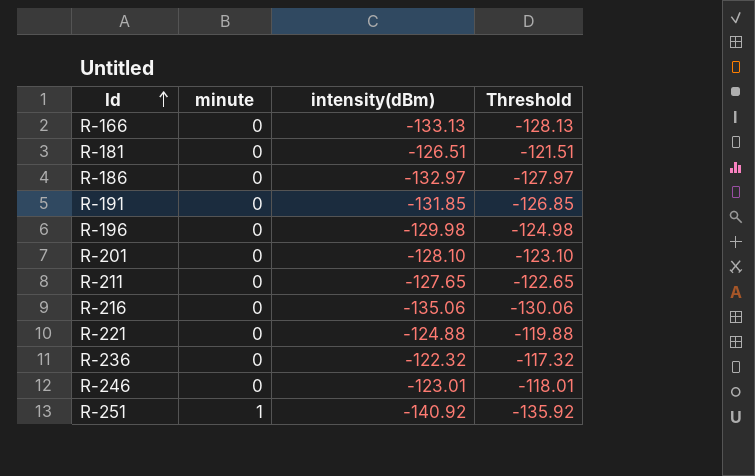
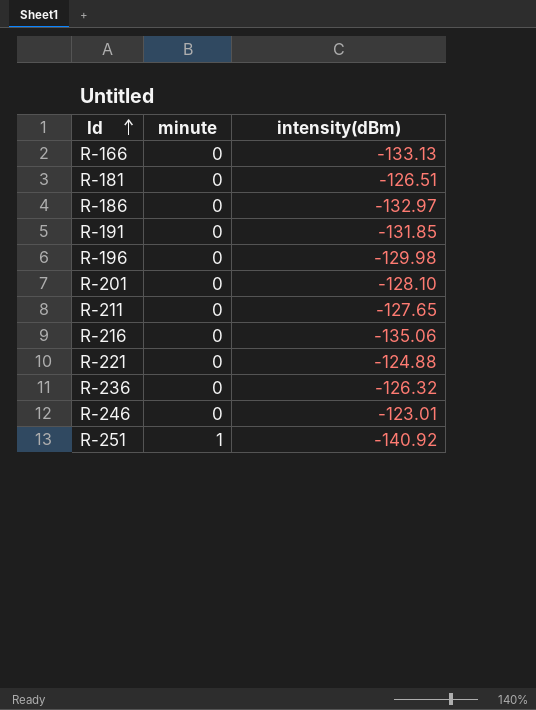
column Threshold | formula: [intensity(dBm)] + 5 -> none
R-236 | intensity(dBm): -122.32 -> -126.32

